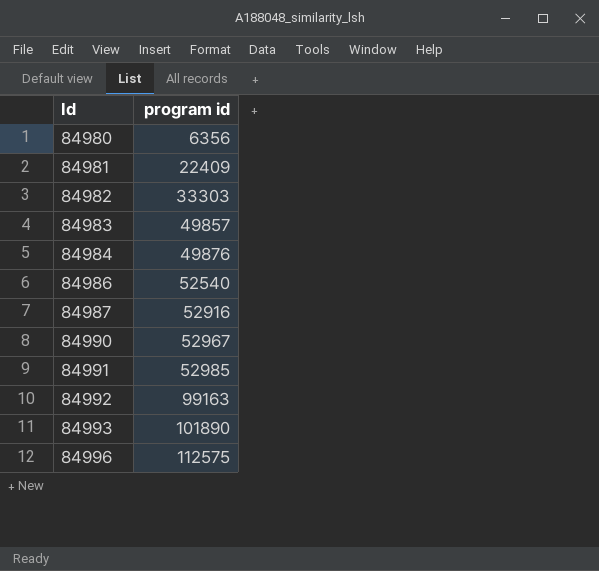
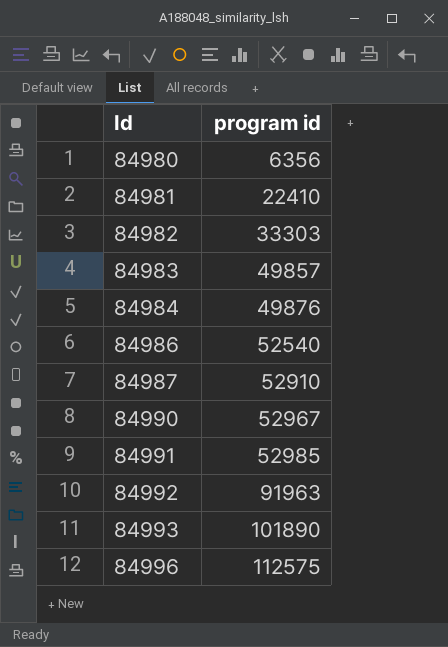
84981 | program id: 22409 -> 22410
84987 | program id: 52916 -> 52910
84992 | program id: 99163 -> 91963

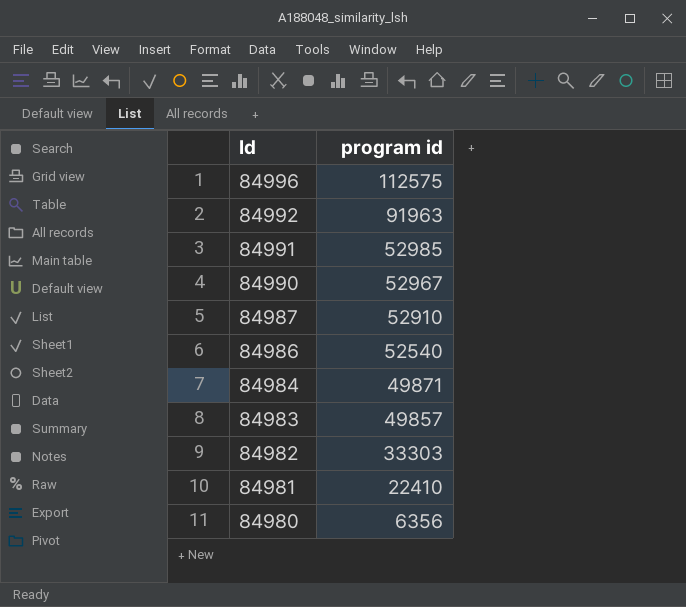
row order: Id ascending -> Id descending
row 84993: 101890 -> none
84984 | program id: 49876 -> 49871

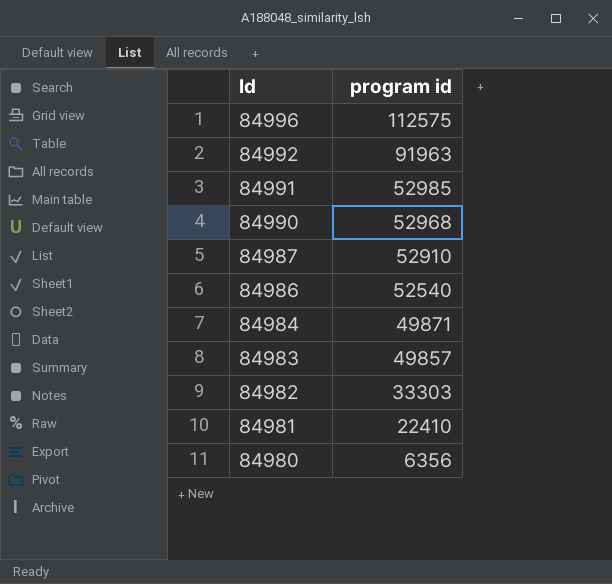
84990 | program id: 52967 -> 52968

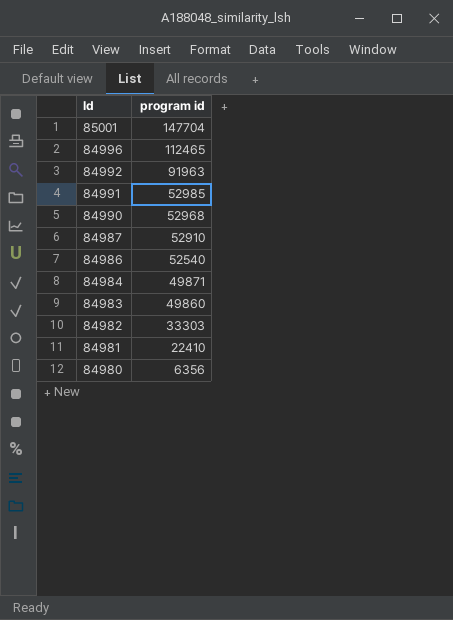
row 85001: none -> 147704
84996 | program id: 112575 -> 112465
84983 | program id: 49857 -> 49860

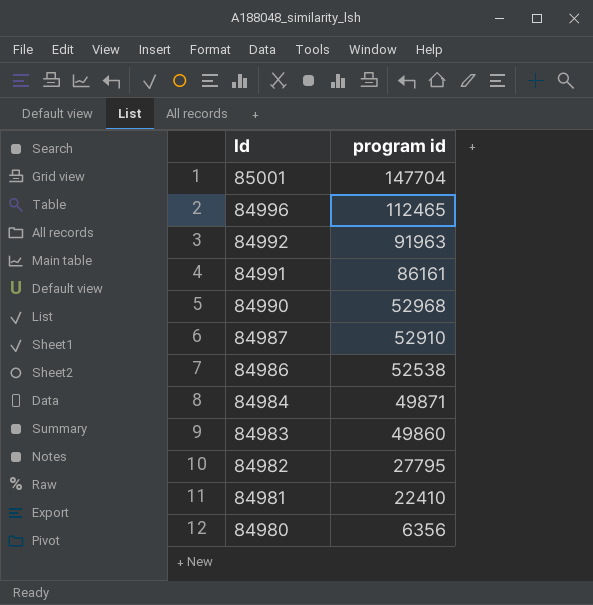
84991 | program id: 52985 -> 86161
84986 | program id: 52540 -> 52538
84982 | program id: 33303 -> 27795

